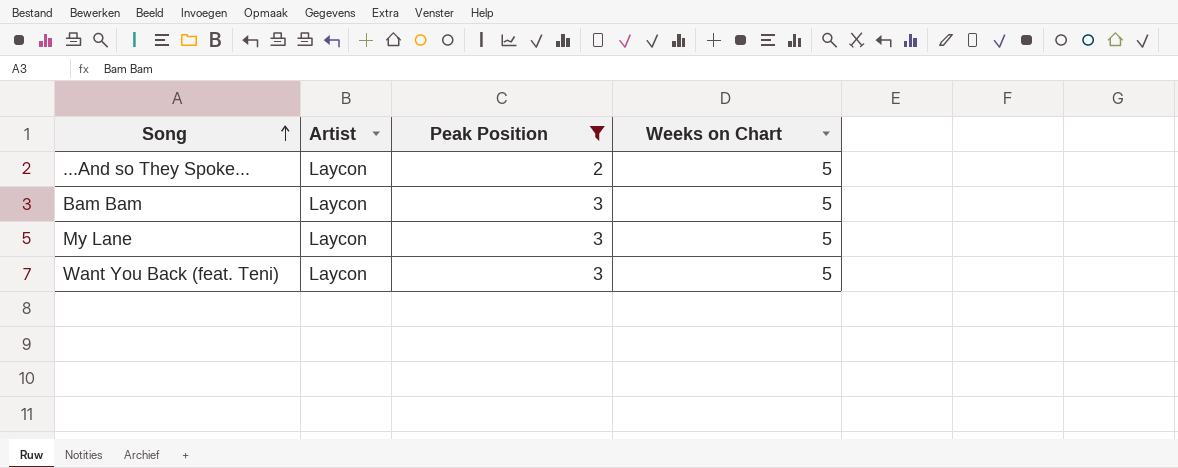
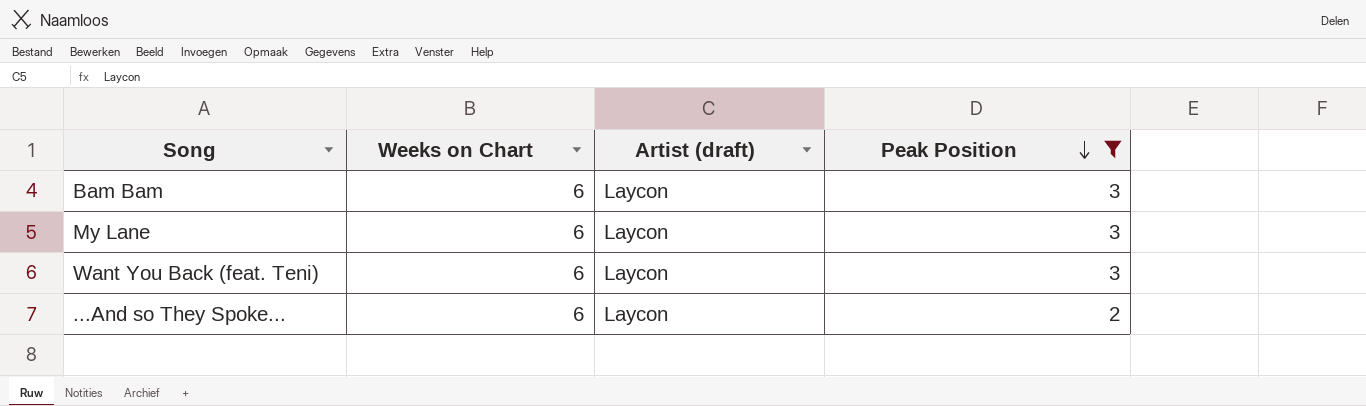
row order: Song ascending -> Peak Position descending
column Weeks on Chart | position: 4 -> 2
column name: Artist -> Artist (draft)
Bam Bam | Weeks on Chart: 5 -> 6
My Lane | Weeks on Chart: 5 -> 6
Want You Back (feat. Teni) | Weeks on Chart: 5 -> 6
...And so They Spoke... | Weeks on Chart: 5 -> 6

